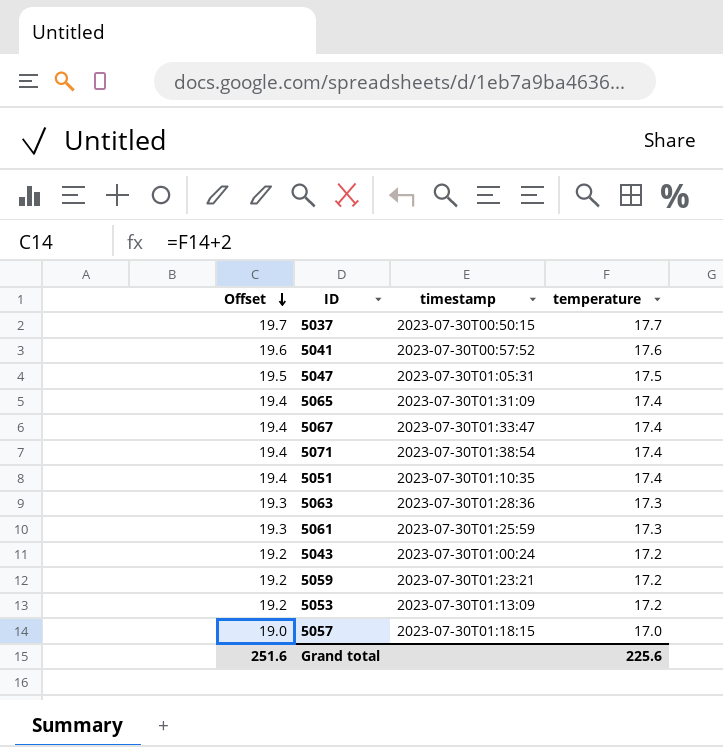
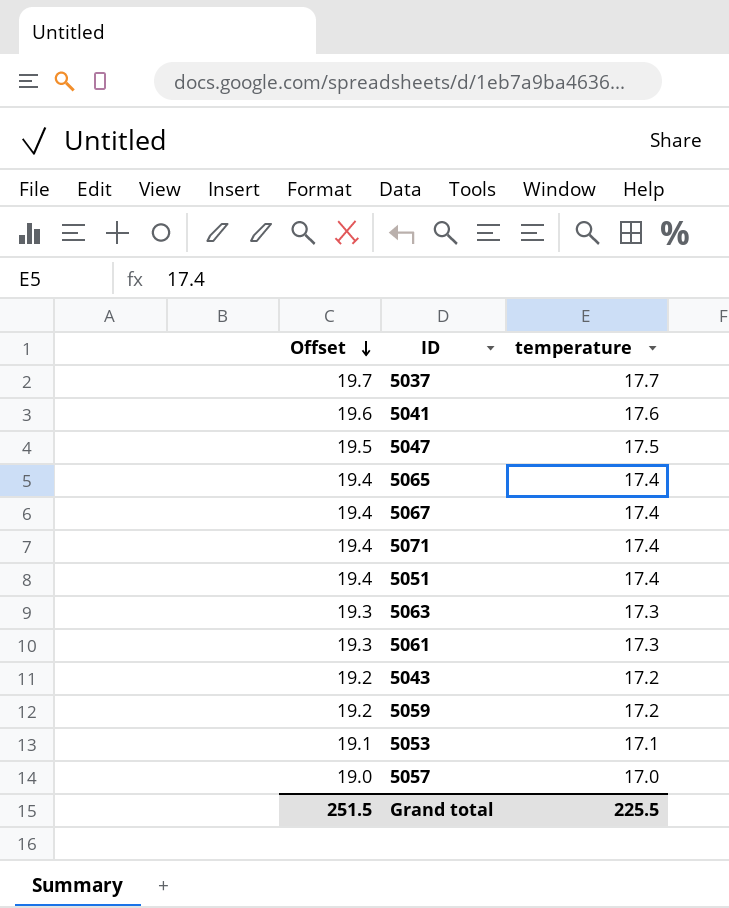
column timestamp | position: 3 -> none
5053 | Offset: 19.2 -> 19.1
5053 | temperature: 17.2 -> 17.1
Grand total | Offset: 251.6 -> 251.5
Grand total | temperature: 225.6 -> 225.5

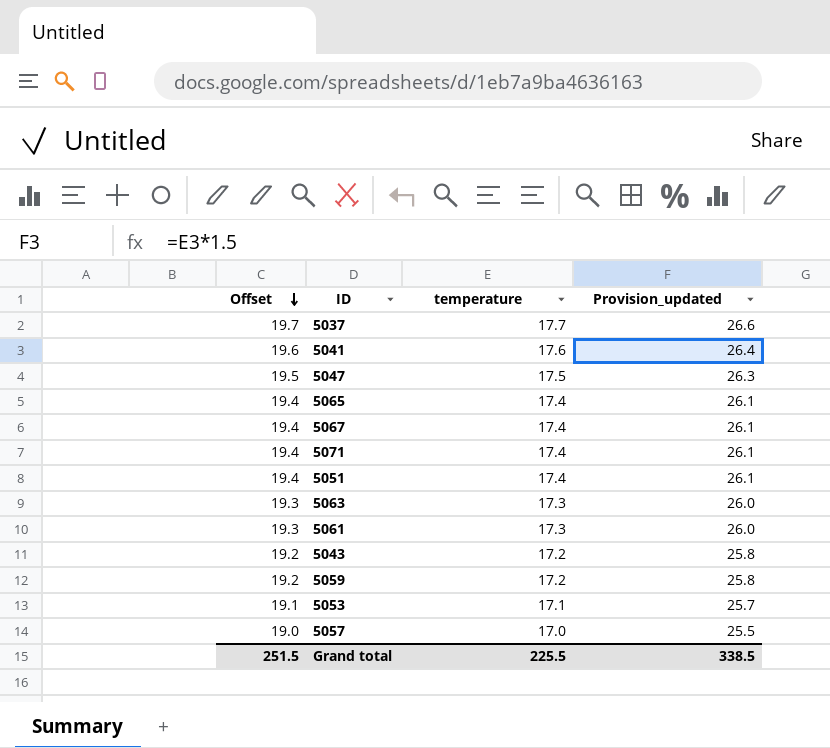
column Provision_updated | formula: none -> [temperature] * 1.5

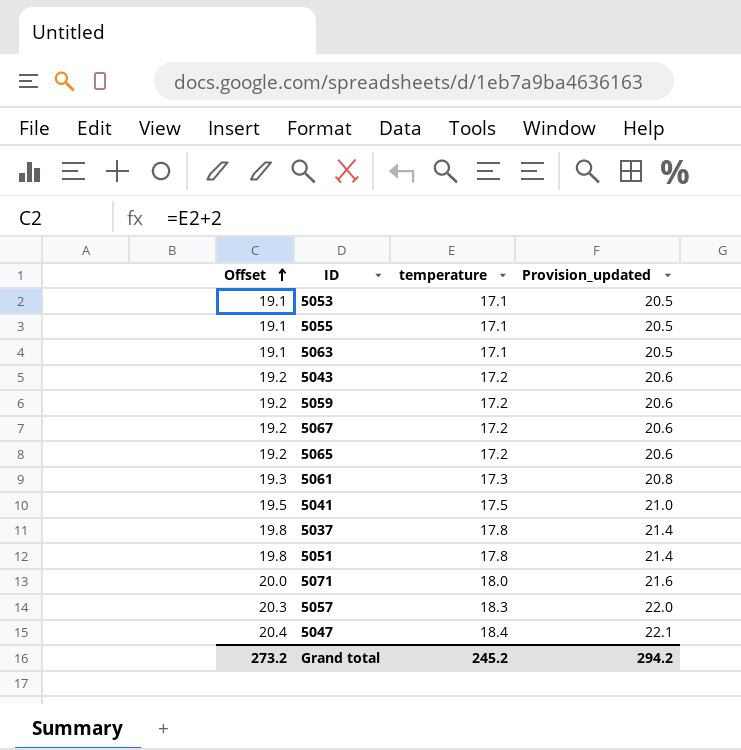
row order: Offset descending -> Offset ascending
column Provision_updated | formula: [temperature] * 1.5 -> [temperature] * 1.2
row 5055: none -> 19.1 | 17.1 | 20.5
5063 | Offset: 19.3 -> 19.1
5063 | temperature: 17.3 -> 17.1
5067 | Offset: 19.4 -> 19.2
5067 | temperature: 17.4 -> 17.2
5065 | Offset: 19.4 -> 19.2
5065 | temperature: 17.4 -> 17.2
5041 | Offset: 19.6 -> 19.5
5041 | temperature: 17.6 -> 17.5
5037 | Offset: 19.7 -> 19.8
5037 | temperature: 17.7 -> 17.8
5051 | Offset: 19.4 -> 19.8
5051 | temperature: 17.4 -> 17.8
5071 | Offset: 19.4 -> 20.0
5071 | temperature: 17.4 -> 18.0
5057 | Offset: 19.0 -> 20.3
5057 | temperature: 17.0 -> 18.3
5047 | Offset: 19.5 -> 20.4
5047 | temperature: 17.5 -> 18.4
Grand total | Offset: 251.5 -> 273.2
Grand total | temperature: 225.5 -> 245.2
Grand total | Provision_updated: 338.5 -> 294.2

